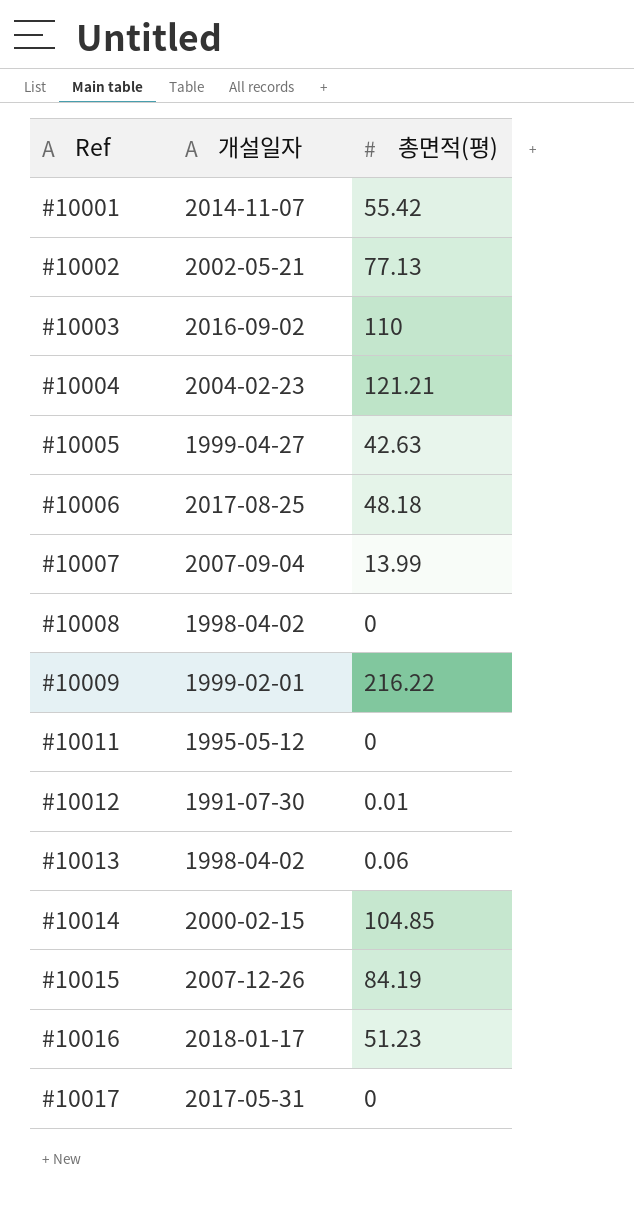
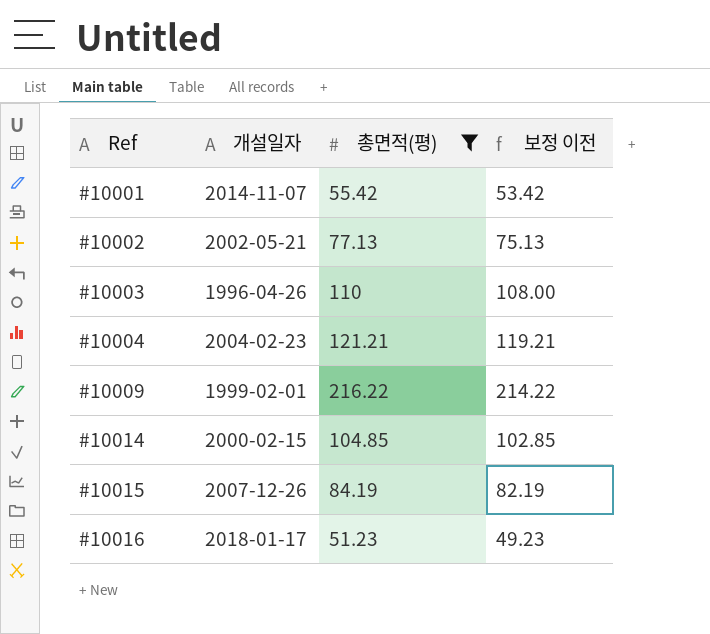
filter: none -> 총면적(평) >= 51.23
column 보정 이전 | formula: none -> [총면적(평)] - 2
#10003 | 개설일자: 2016-09-02 -> 1996-04-26

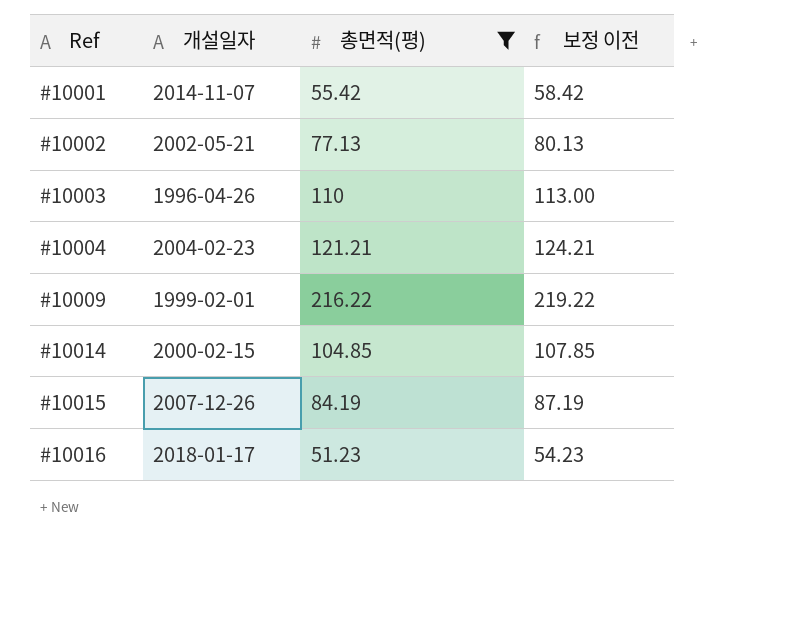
column 보정 이전 | formula: [총면적(평)] - 2 -> [총면적(평)] + 3

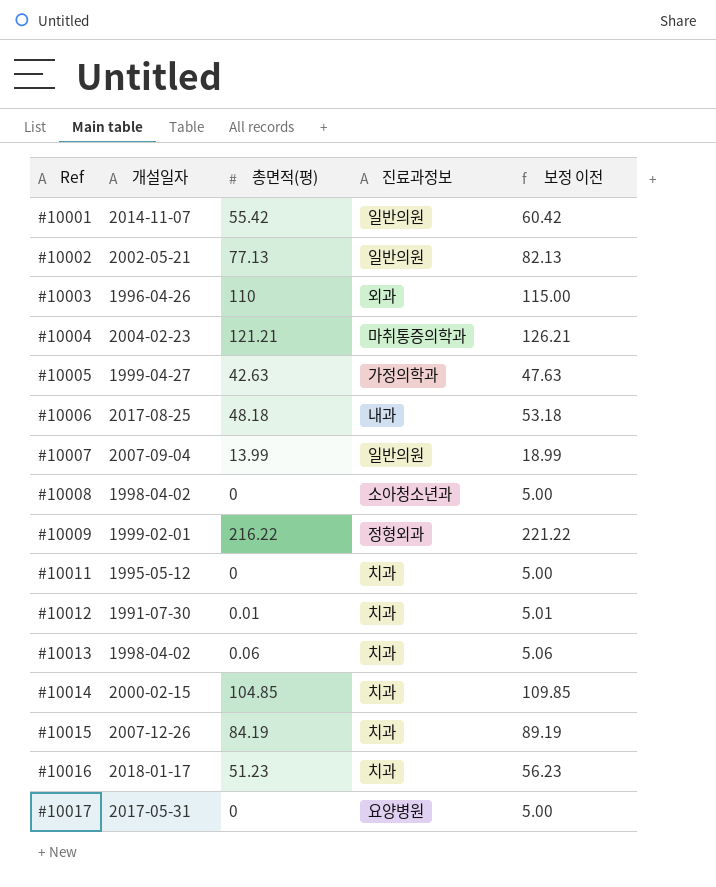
filter: 총면적(평) >= 51.23 -> none
column 진료과정보 | position: none -> 4
column 보정 이전 | formula: [총면적(평)] + 3 -> [총면적(평)] + 5

